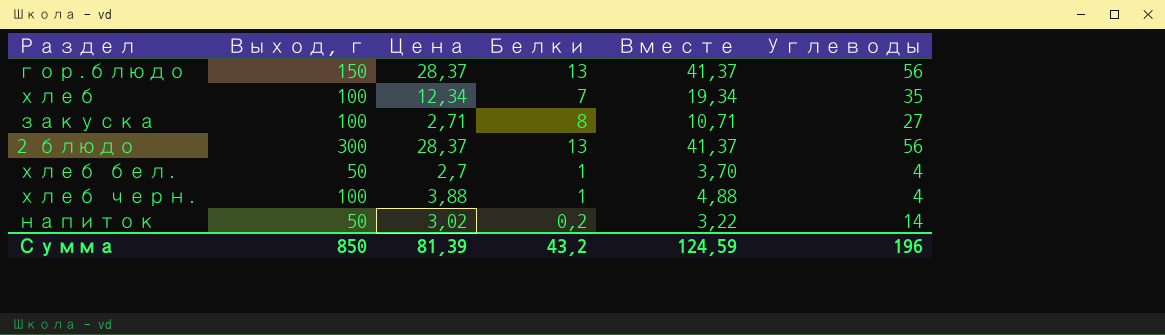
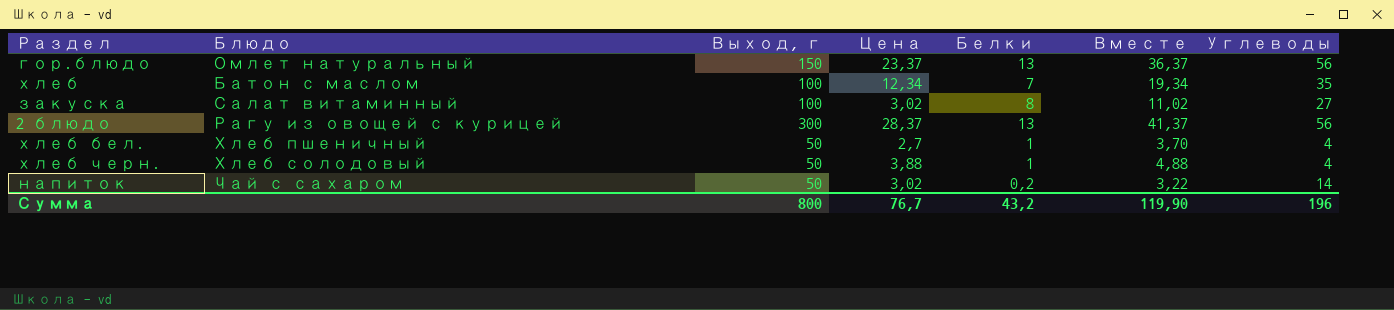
column Блюдо | position: none -> 2
гор.блюдо | Цена: 28,37 -> 23,37
гор.блюдо | Вместе: 41,37 -> 36,37
закуска | Цена: 2,71 -> 3,02
закуска | Вместе: 10,71 -> 11,02
хлеб черн. | Выход, г: 100 -> 50
Сумма | Выход, г: 850 -> 800
Сумма | Цена: 81,39 -> 76,7
Сумма | Вместе: 124,59 -> 119,90

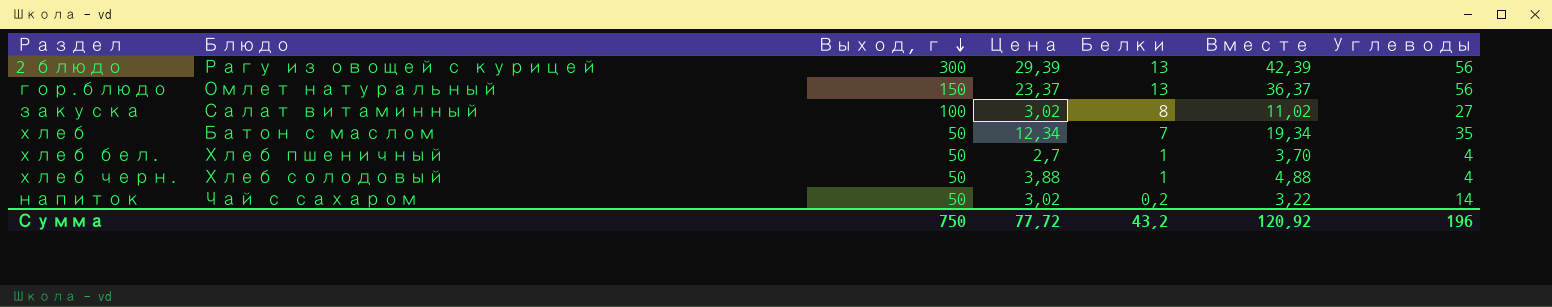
row order: none -> Выход, г descending
2 блюдо | Цена: 28,37 -> 29,39
2 блюдо | Вместе: 41,37 -> 42,39
хлеб | Выход, г: 100 -> 50
Сумма | Выход, г: 800 -> 750
Сумма | Цена: 76,7 -> 77,72
Сумма | Вместе: 119,90 -> 120,92

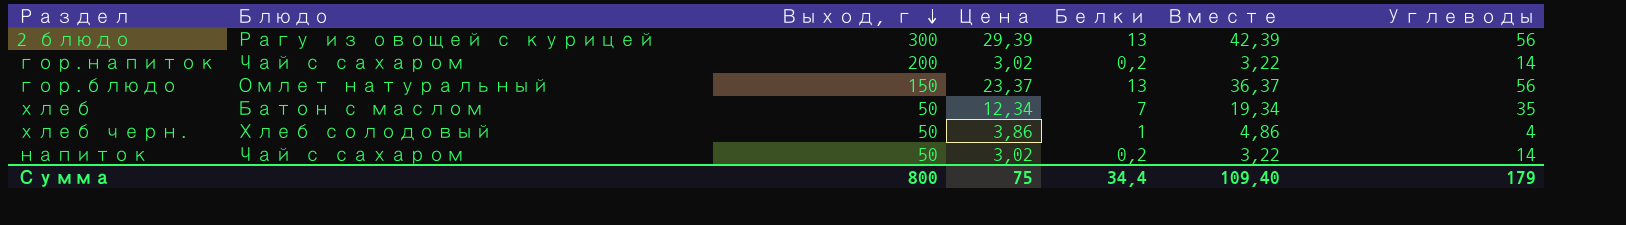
row закуска: Салат витаминный | 100 | 3,02 | 8 | 11,02 | 27 -> none
row хлеб бел.: Хлеб пшеничный | 50 | 2,7 | 1 | 3,70 | 4 -> none
row гор.напиток: none -> Чай с сахаром | 200 | 3,02 | 0,2 | 3,22 | 14
хлеб черн. | Цена: 3,88 -> 3,86
хлеб черн. | Вместе: 4,88 -> 4,86
Сумма | Выход, г: 750 -> 800
Сумма | Цена: 77,72 -> 75
Сумма | Белки: 43,2 -> 34,4
Сумма | Вместе: 120,92 -> 109,40
Сумма | Углеводы: 196 -> 179

